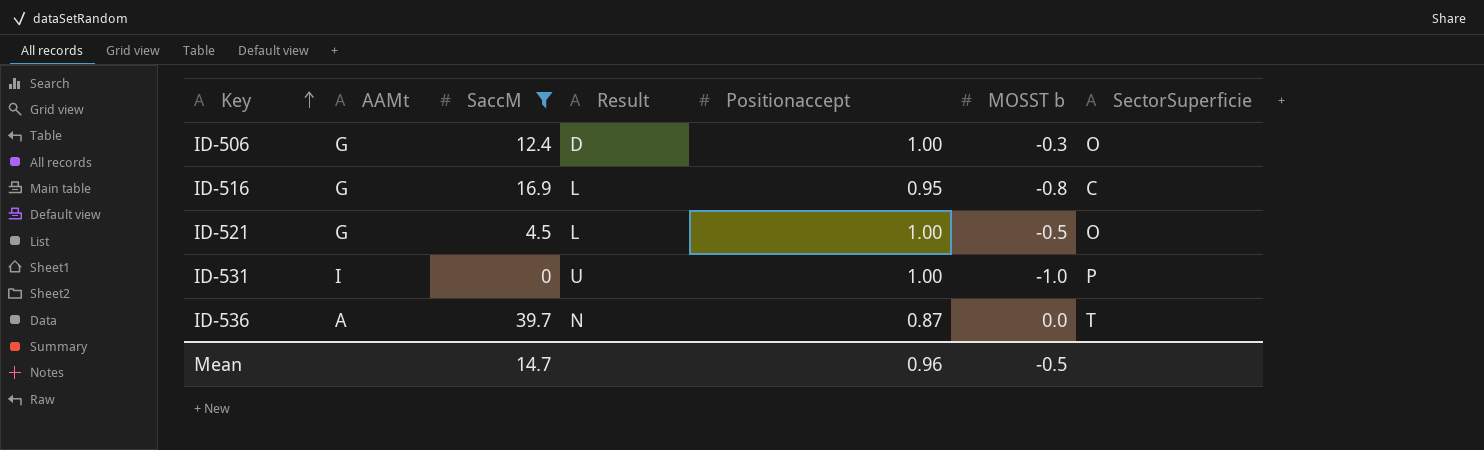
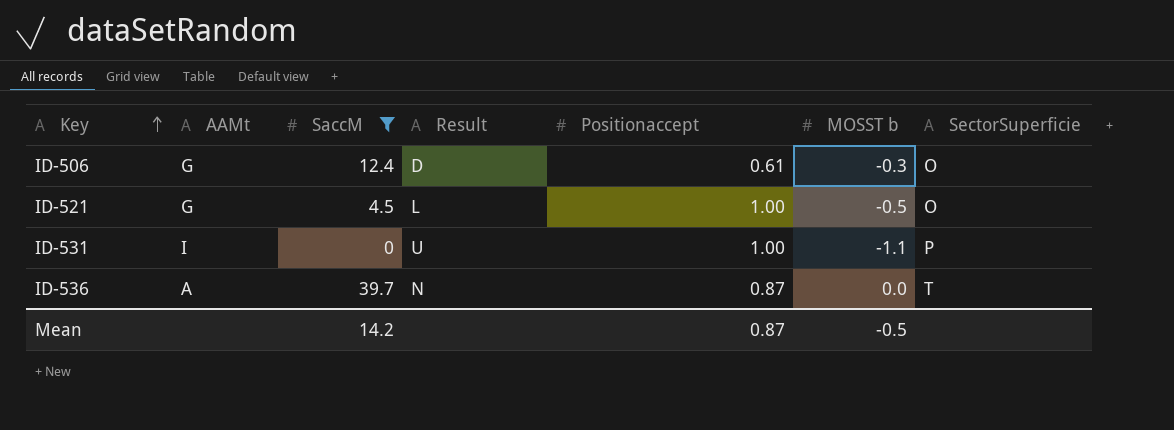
row ID-516: G | 16.9 | L | 0.95 | -0.8 | C -> none
ID-506 | Positionaccept: 1.00 -> 0.61
ID-531 | MOSST b: -1.0 -> -1.1
Mean | SaccM: 14.7 -> 14.2
Mean | Positionaccept: 0.96 -> 0.87

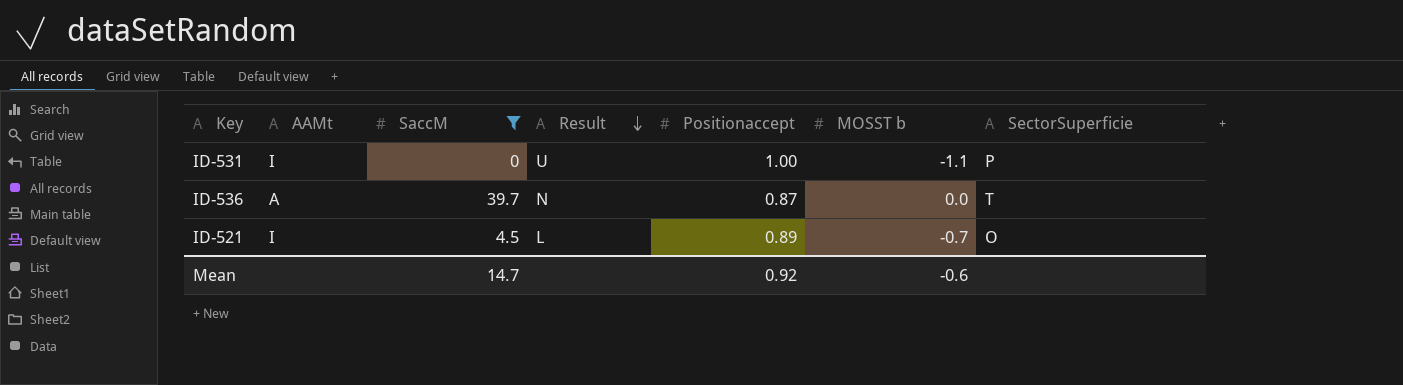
row order: Key ascending -> Result descending
row ID-506: G | 12.4 | D | 0.61 | -0.3 | O -> none
ID-521 | AAMt: G -> I
ID-521 | Positionaccept: 1.00 -> 0.89
ID-521 | MOSST b: -0.5 -> -0.7
Mean | SaccM: 14.2 -> 14.7
Mean | Positionaccept: 0.87 -> 0.92
Mean | MOSST b: -0.5 -> -0.6

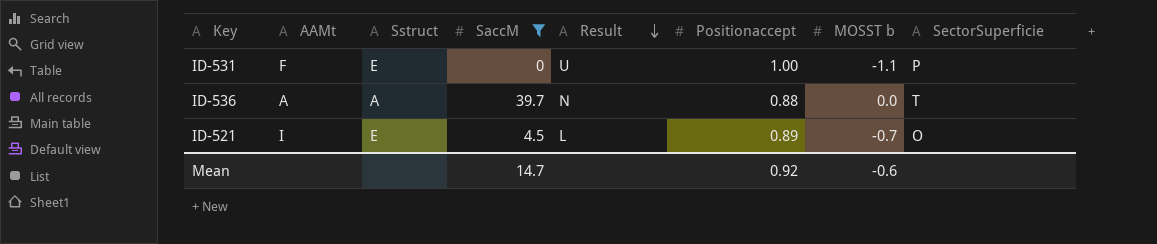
column Sstruct | position: none -> 3
ID-531 | AAMt: I -> F
ID-536 | Positionaccept: 0.87 -> 0.88

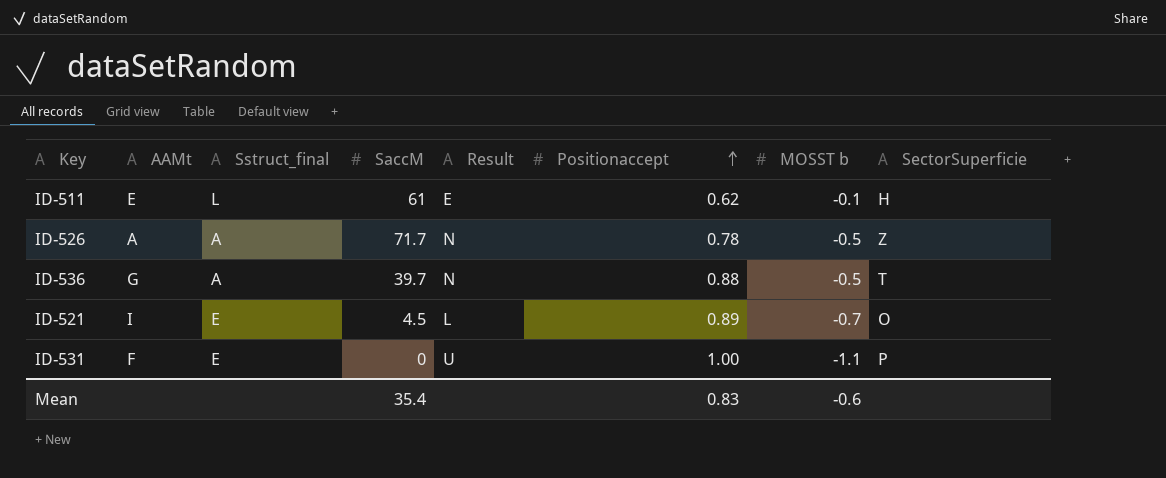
filter: SaccM <= 39.7 -> none
row order: Result descending -> Positionaccept ascending
column name: Sstruct -> Sstruct_final
ID-536 | AAMt: A -> G
ID-536 | MOSST b: 0.0 -> -0.5
Mean | SaccM: 14.7 -> 35.4
Mean | Positionaccept: 0.92 -> 0.83

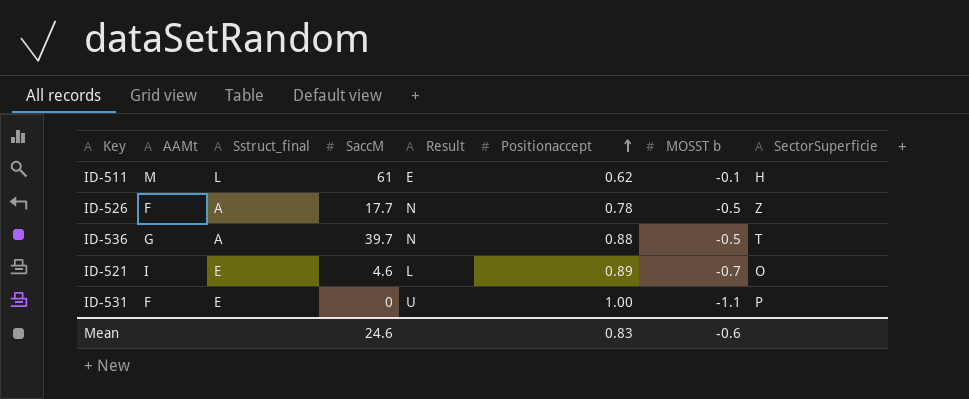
ID-511 | AAMt: E -> M
ID-526 | AAMt: A -> F
ID-526 | SaccM: 71.7 -> 17.7
ID-521 | SaccM: 4.5 -> 4.6
Mean | SaccM: 35.4 -> 24.6

